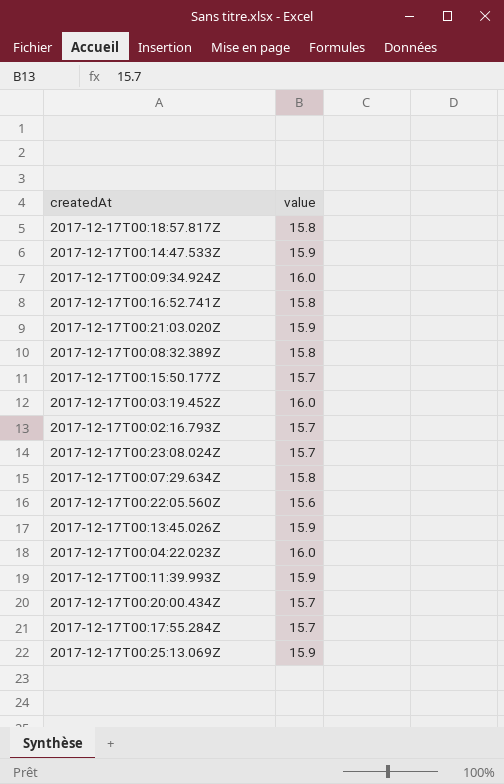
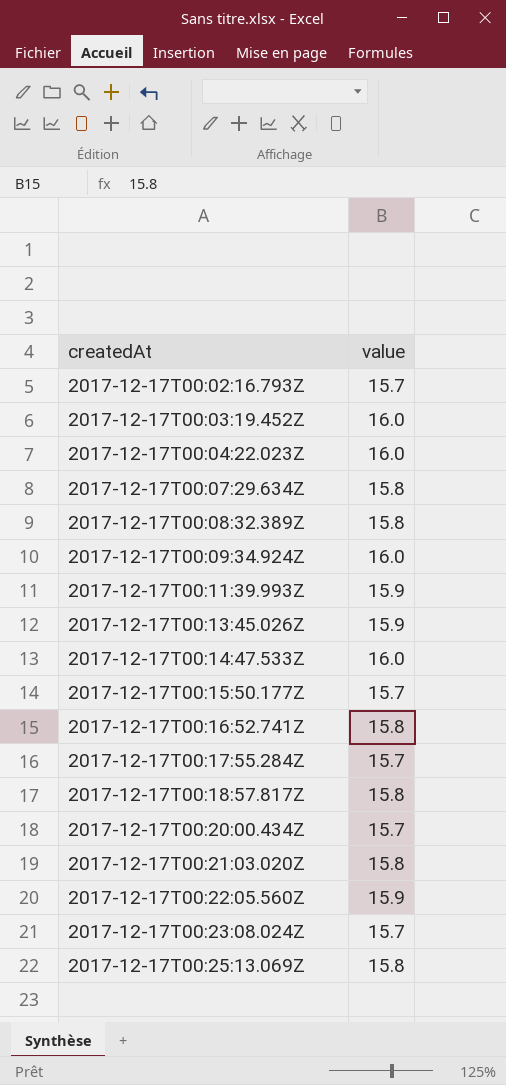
row order: none -> createdAt ascending
2017-12-17T00:14:47.533Z | value: 15.9 -> 16.0
2017-12-17T00:21:03.020Z | value: 15.9 -> 15.8
2017-12-17T00:22:05.560Z | value: 15.6 -> 15.9
2017-12-17T00:25:13.069Z | value: 15.9 -> 15.8

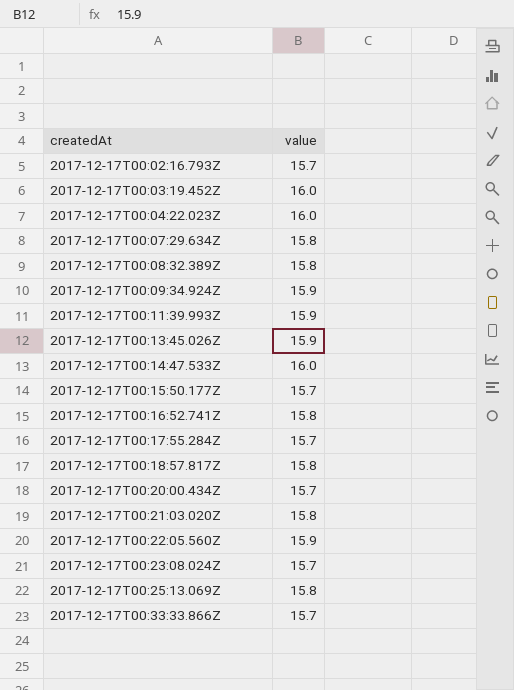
2017-12-17T00:09:34.924Z | value: 16.0 -> 15.9
row 2017-12-17T00:33:33.866Z: none -> 15.7

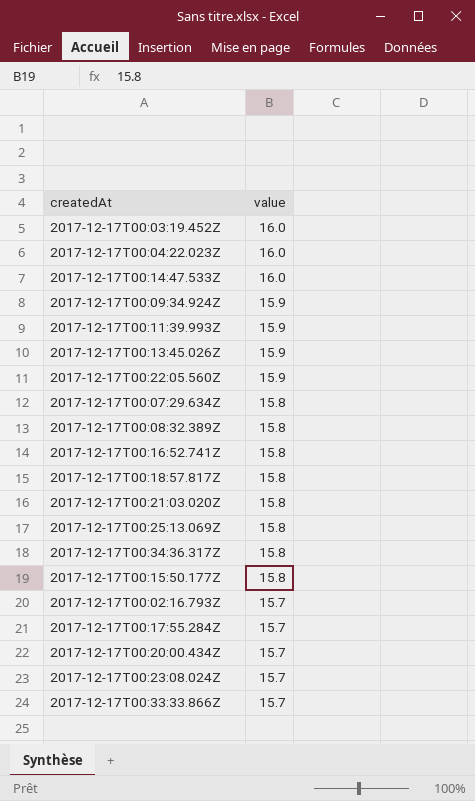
row order: createdAt ascending -> value descending
row 2017-12-17T00:34:36.317Z: none -> 15.8
2017-12-17T00:15:50.177Z | value: 15.7 -> 15.8

